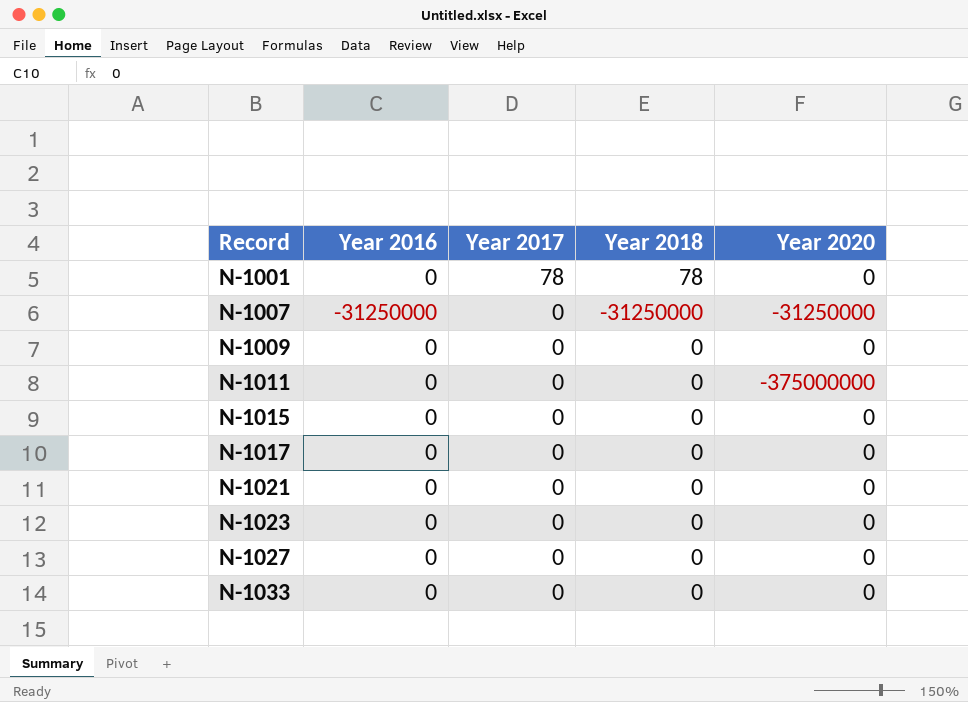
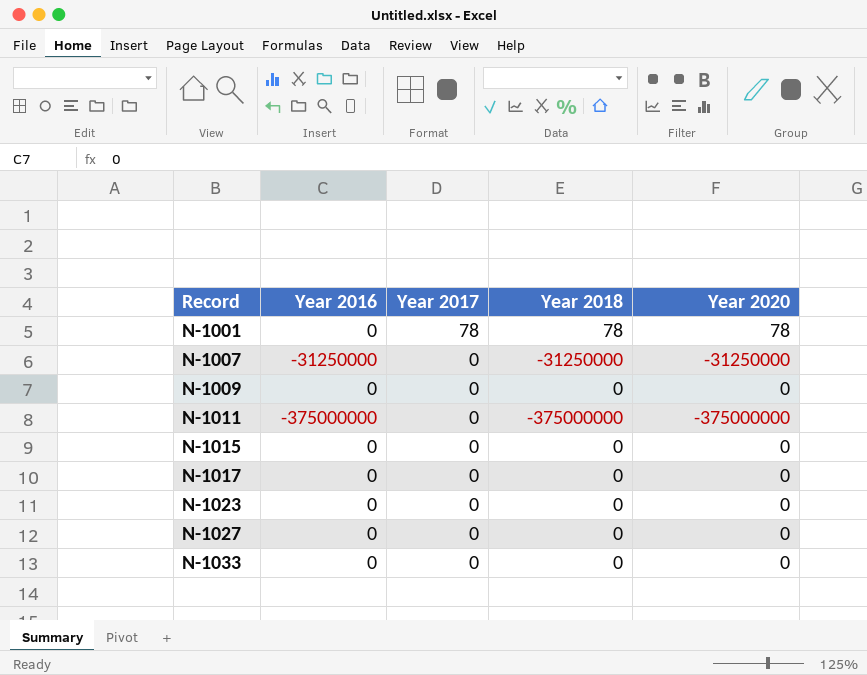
row N-1021: 0 | 0 | 0 | 0 -> none
N-1001 | Year 2020: 0 -> 78
N-1011 | Year 2016: 0 -> -375000000
N-1011 | Year 2018: 0 -> -375000000

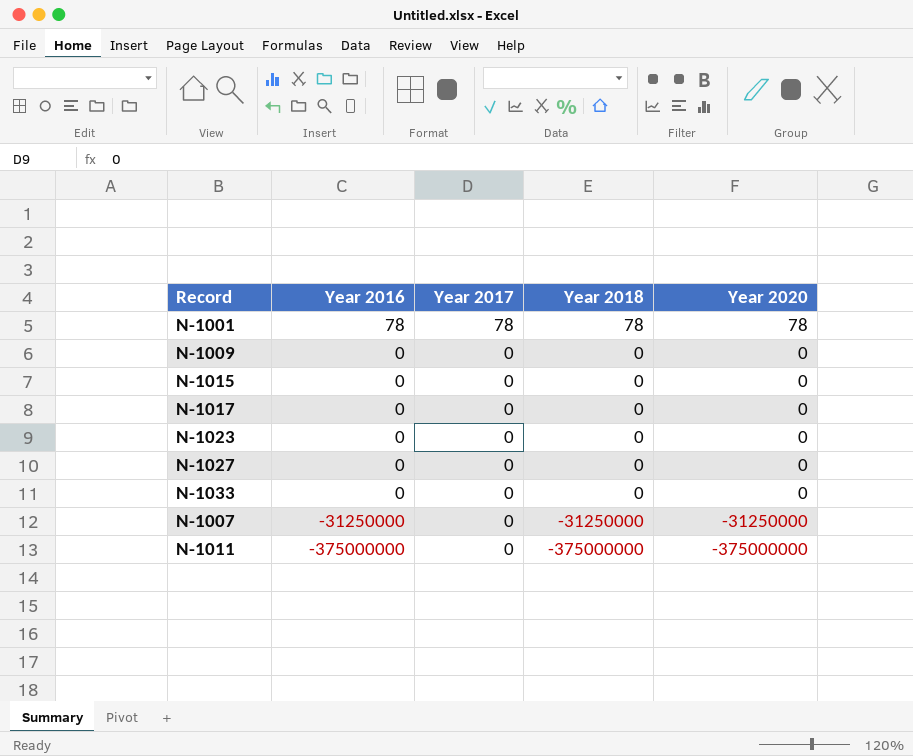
row order: Record ascending -> Year 2016 descending
N-1001 | Year 2016: 0 -> 78

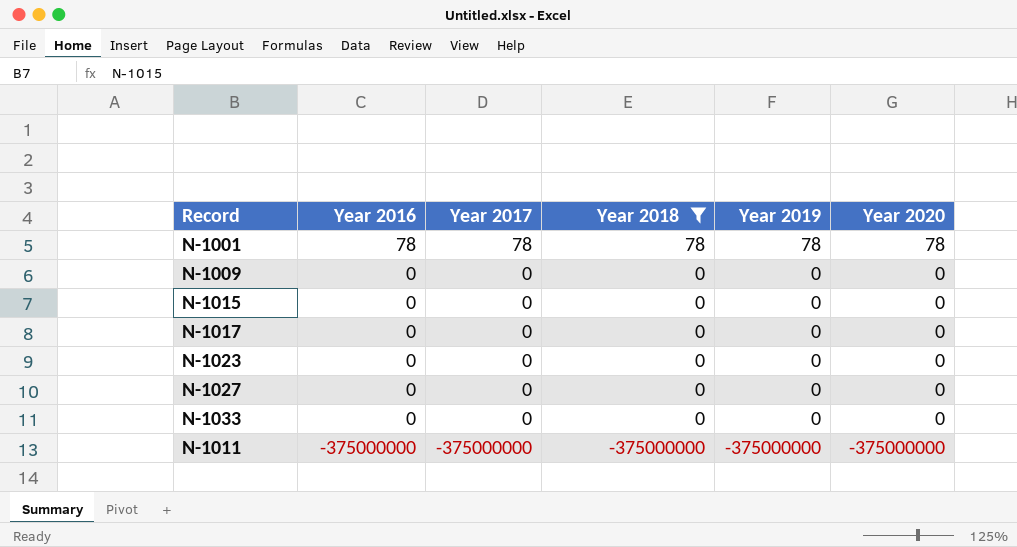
filter: none -> Year 2018 != -31250000
column Year 2019 | position: none -> 5
N-1011 | Year 2017: 0 -> -375000000

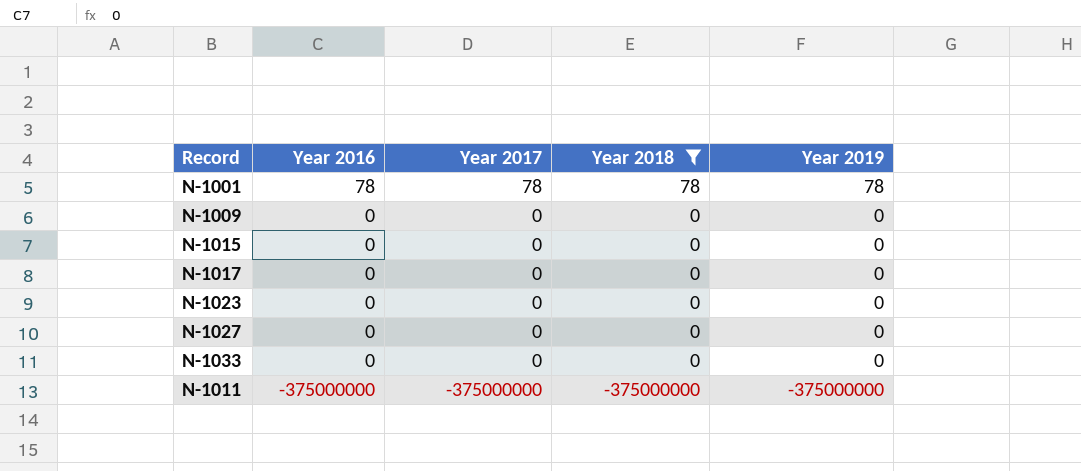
column Year 2020 | position: 6 -> none

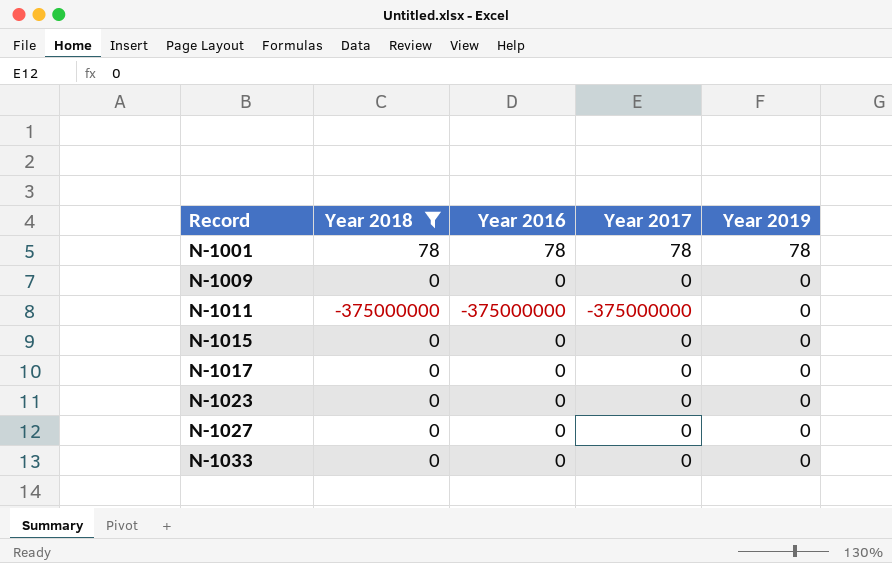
row order: Year 2016 descending -> Record ascending
column Year 2018 | position: 4 -> 2
N-1011 | Year 2019: -375000000 -> 0

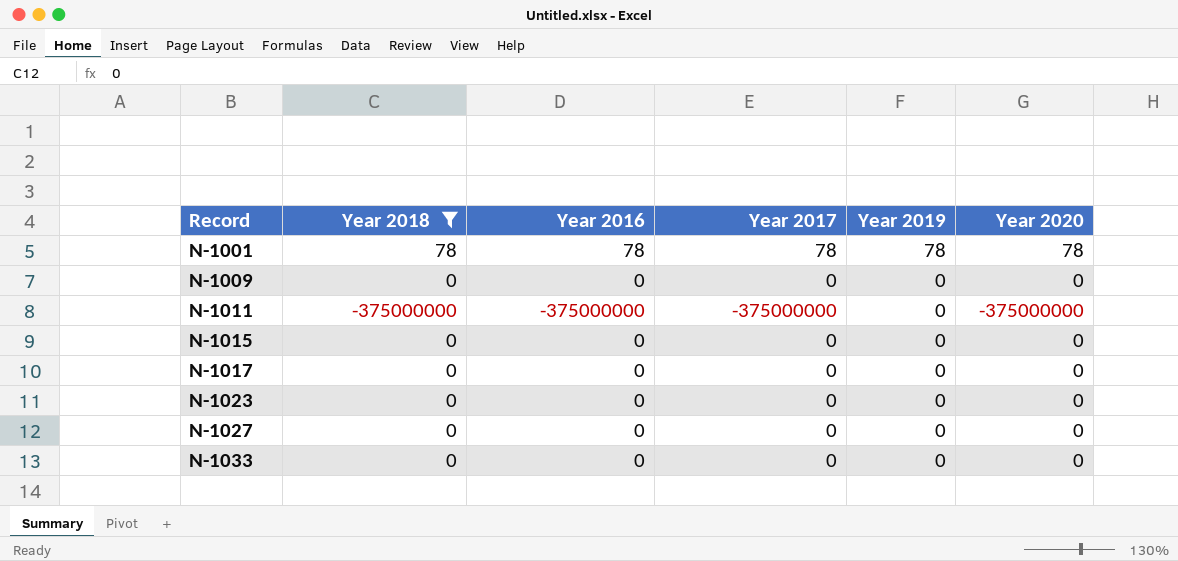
column Year 2020 | position: none -> 6

